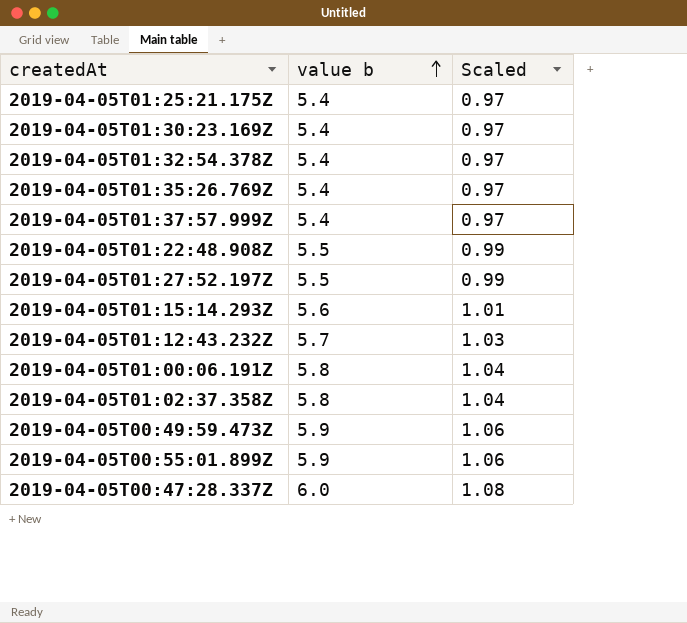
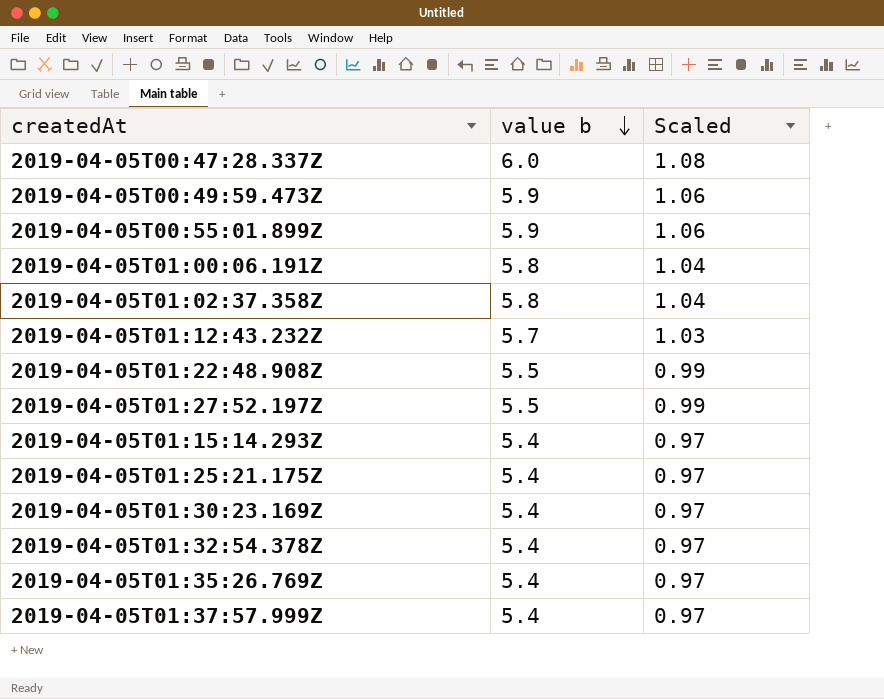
row order: value b ascending -> value b descending
2019-04-05T01:15:14.293Z | value b: 5.6 -> 5.4
2019-04-05T01:15:14.293Z | Scaled: 1.01 -> 0.97

